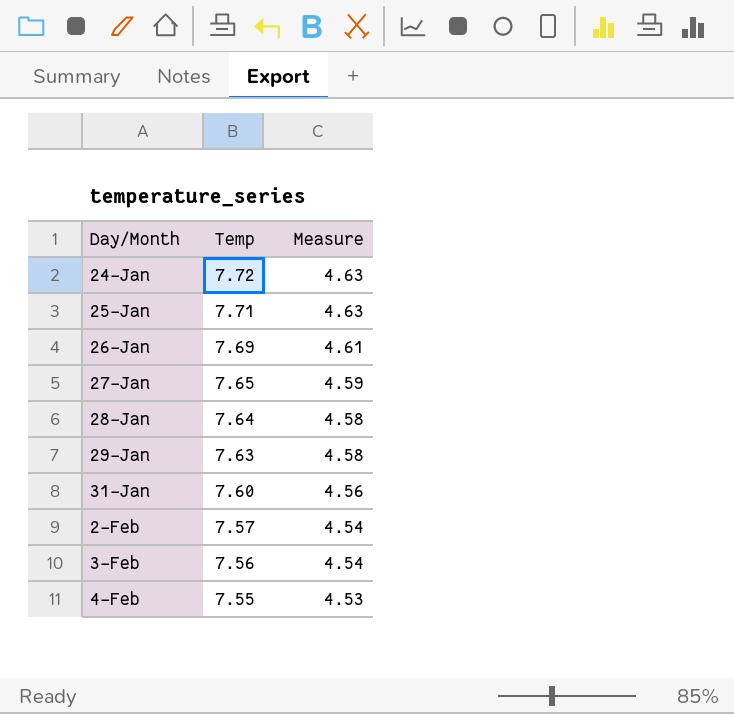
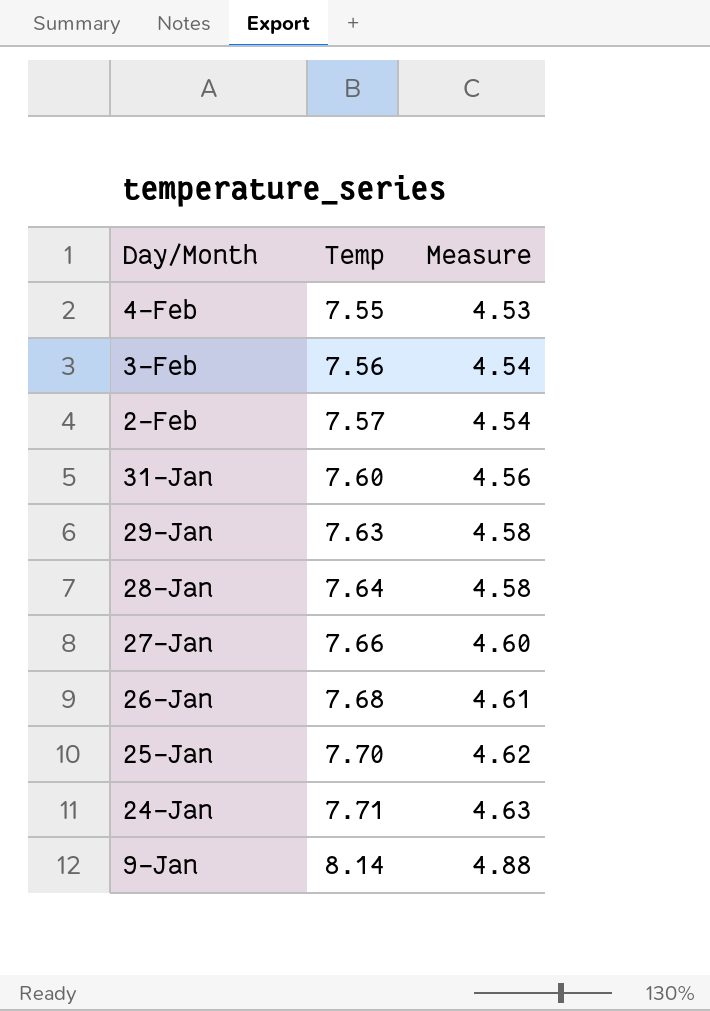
row order: Day/Month ascending -> Day/Month descending
27-Jan | Temp: 7.65 -> 7.66
27-Jan | Measure: 4.59 -> 4.60
26-Jan | Temp: 7.69 -> 7.68
25-Jan | Temp: 7.71 -> 7.70
25-Jan | Measure: 4.63 -> 4.62
24-Jan | Temp: 7.72 -> 7.71
row 9-Jan: none -> 8.14 | 4.88

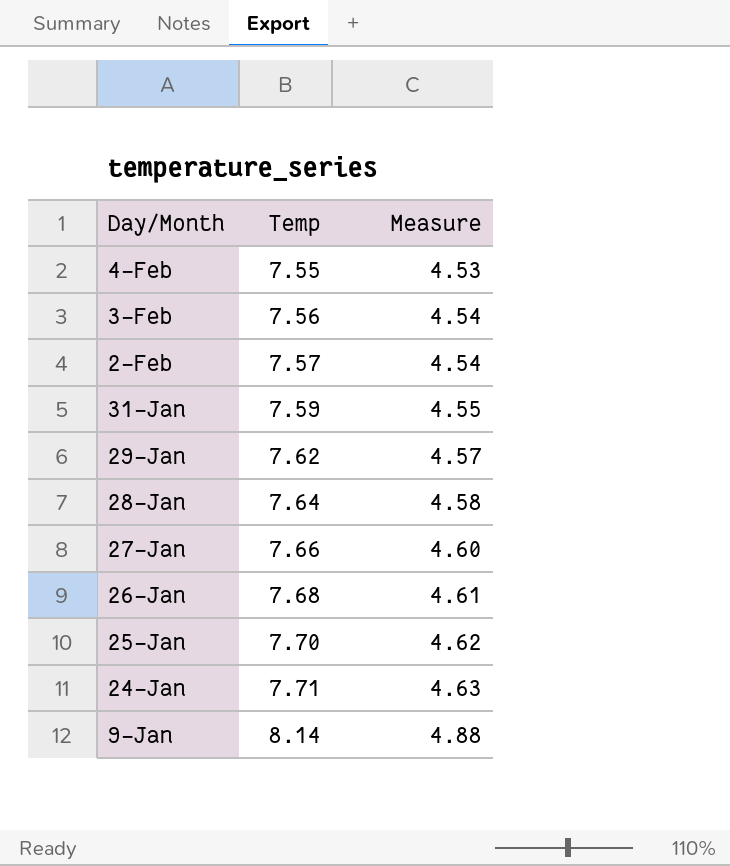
31-Jan | Temp: 7.60 -> 7.59
31-Jan | Measure: 4.56 -> 4.55
29-Jan | Temp: 7.63 -> 7.62
29-Jan | Measure: 4.58 -> 4.57

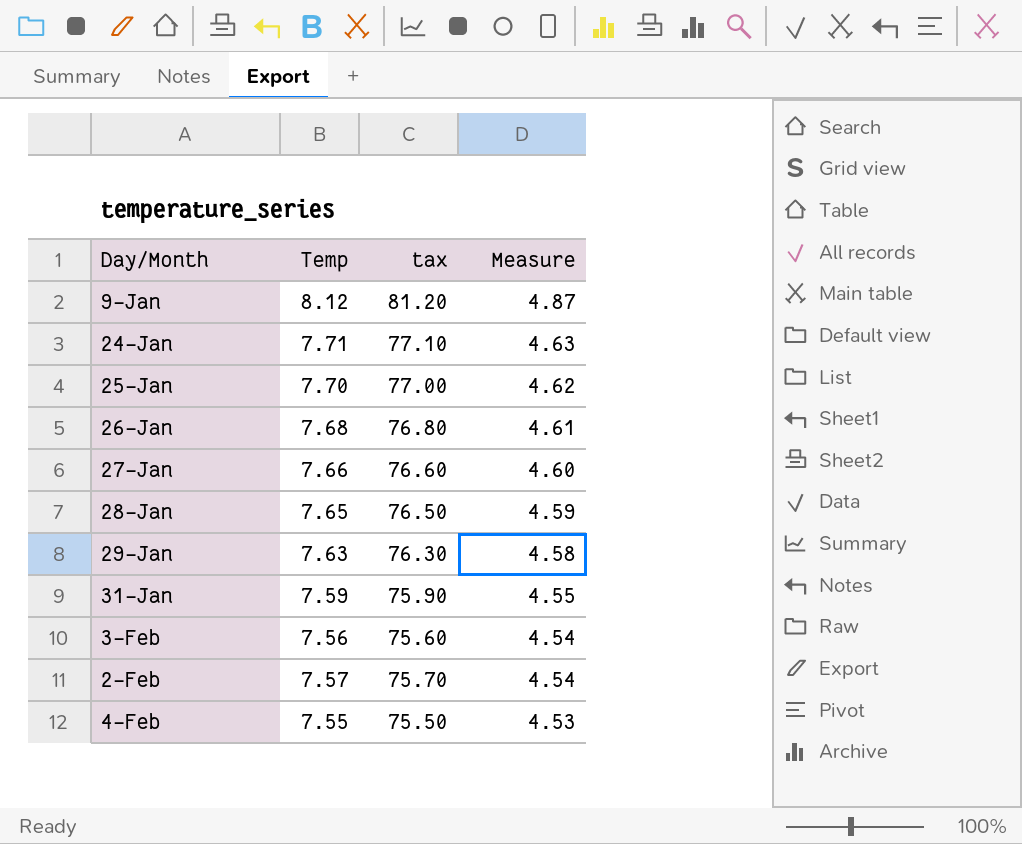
row order: Day/Month descending -> Measure descending
column tax | formula: none -> [Temp] * 10
9-Jan | Temp: 8.14 -> 8.12
9-Jan | Measure: 4.88 -> 4.87
28-Jan | Temp: 7.64 -> 7.65
28-Jan | Measure: 4.58 -> 4.59
29-Jan | Temp: 7.62 -> 7.63
29-Jan | Measure: 4.57 -> 4.58

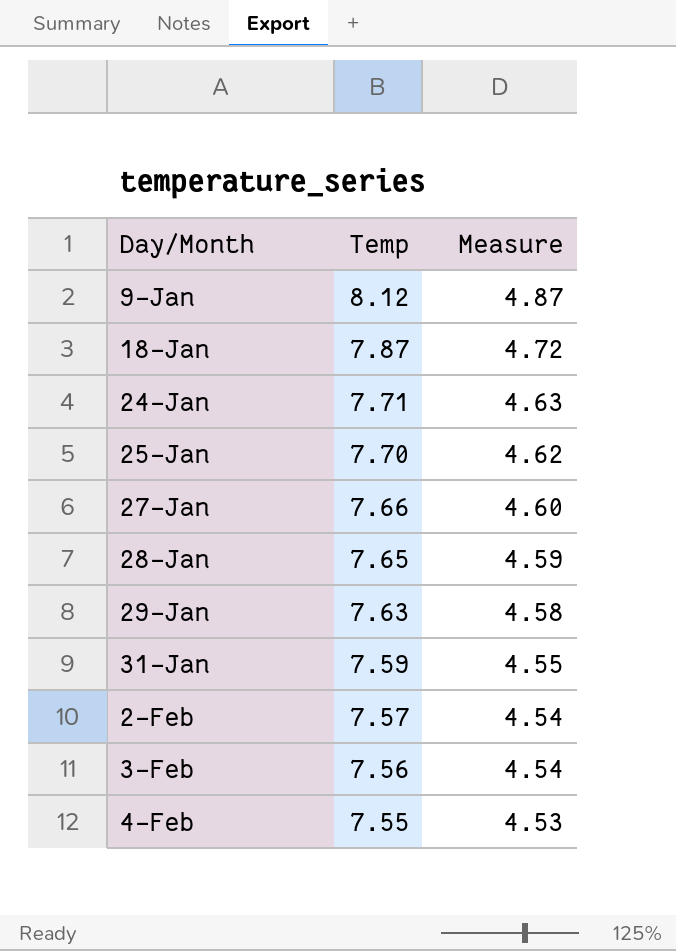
row order: Measure descending -> Day/Month ascending
column tax | formula: [Temp] * 10 -> none
row 26-Jan: 7.68 | 76.80 | 4.61 -> none
row 18-Jan: none -> 7.87 | 4.72

